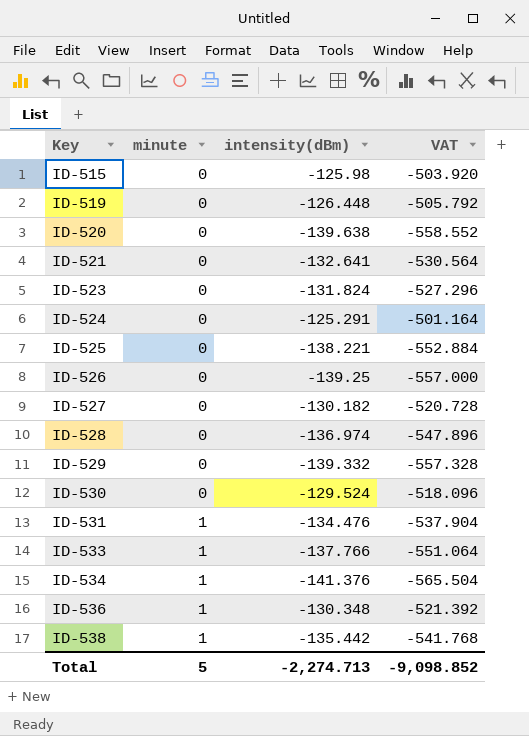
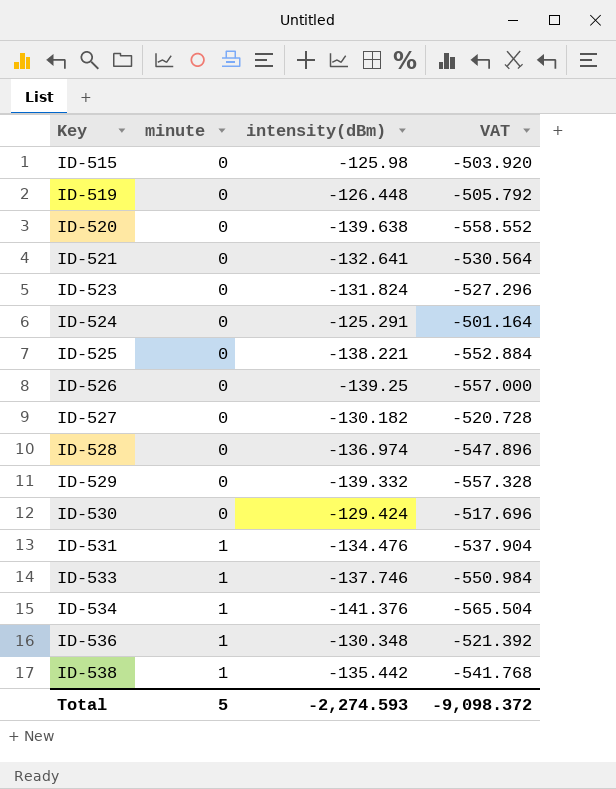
ID-530 | intensity(dBm): -129.524 -> -129.424
ID-530 | VAT: -518.096 -> -517.696
ID-533 | intensity(dBm): -137.766 -> -137.746
ID-533 | VAT: -551.064 -> -550.984
Total | intensity(dBm): -2,274.713 -> -2,274.593
Total | VAT: -9,098.852 -> -9,098.372

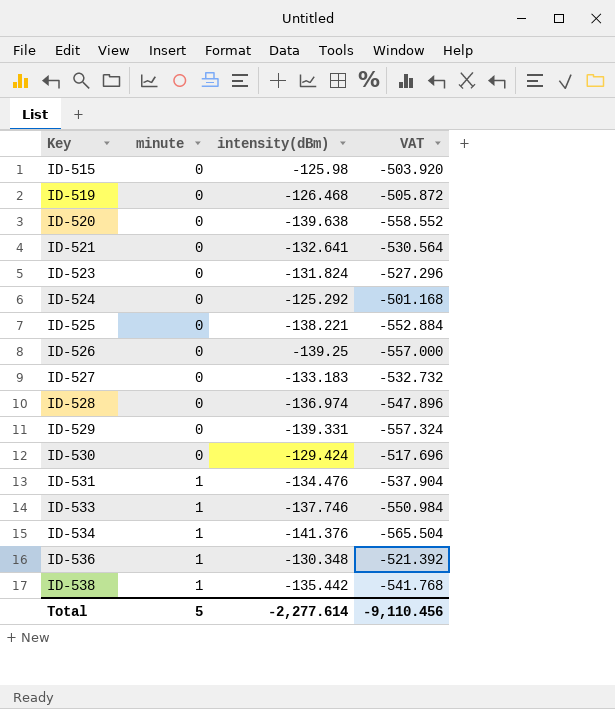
ID-519 | intensity(dBm): -126.448 -> -126.468
ID-519 | VAT: -505.792 -> -505.872
ID-524 | intensity(dBm): -125.291 -> -125.292
ID-524 | VAT: -501.164 -> -501.168
ID-527 | intensity(dBm): -130.182 -> -133.183
ID-527 | VAT: -520.728 -> -532.732
ID-529 | intensity(dBm): -139.332 -> -139.331
ID-529 | VAT: -557.328 -> -557.324
Total | intensity(dBm): -2,274.593 -> -2,277.614
Total | VAT: -9,098.372 -> -9,110.456

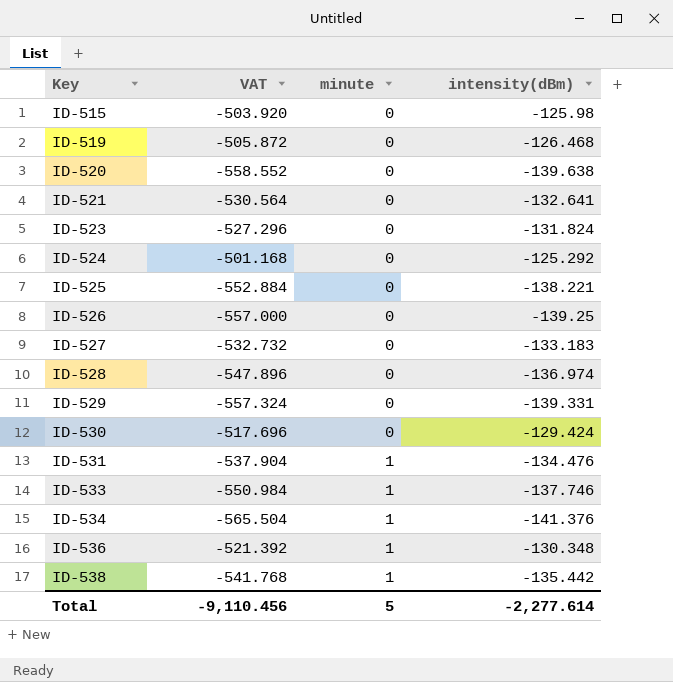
column VAT | position: 4 -> 2

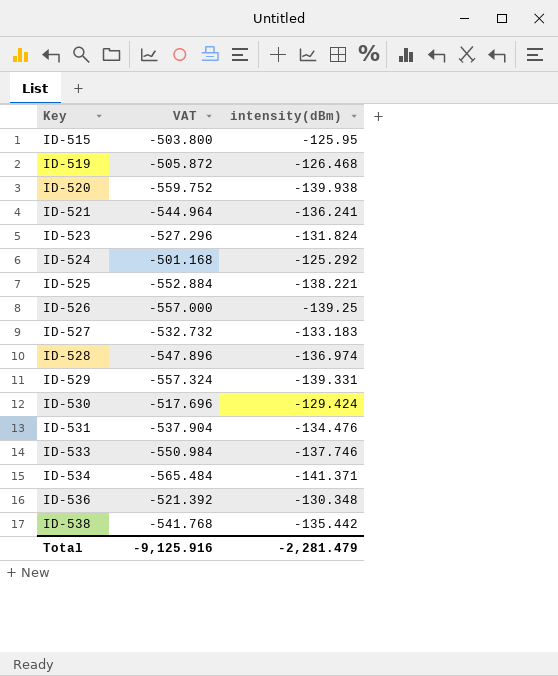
column minute | position: 3 -> none
ID-515 | VAT: -503.920 -> -503.800
ID-515 | intensity(dBm): -125.98 -> -125.95
ID-520 | VAT: -558.552 -> -559.752
ID-520 | intensity(dBm): -139.638 -> -139.938
ID-521 | VAT: -530.564 -> -544.964
ID-521 | intensity(dBm): -132.641 -> -136.241
ID-534 | VAT: -565.504 -> -565.484
ID-534 | intensity(dBm): -141.376 -> -141.371
Total | VAT: -9,110.456 -> -9,125.916
Total | intensity(dBm): -2,277.614 -> -2,281.479

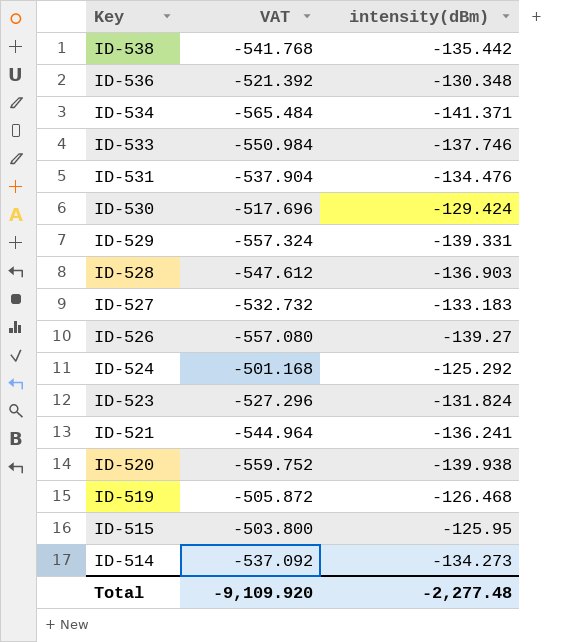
row order: Key ascending -> Key descending
row ID-525: -552.884 | -138.221 -> none
ID-528 | VAT: -547.896 -> -547.612
ID-528 | intensity(dBm): -136.974 -> -136.903
ID-526 | VAT: -557.000 -> -557.080
ID-526 | intensity(dBm): -139.25 -> -139.27
row ID-514: none -> -537.092 | -134.273
Total | VAT: -9,125.916 -> -9,109.920
Total | intensity(dBm): -2,281.479 -> -2,277.48

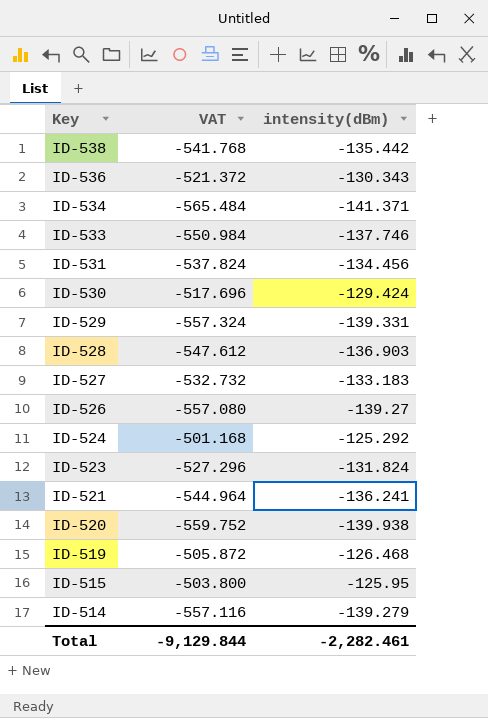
ID-536 | VAT: -521.392 -> -521.372
ID-536 | intensity(dBm): -130.348 -> -130.343
ID-531 | VAT: -537.904 -> -537.824
ID-531 | intensity(dBm): -134.476 -> -134.456
ID-514 | VAT: -537.092 -> -557.116
ID-514 | intensity(dBm): -134.273 -> -139.279
Total | VAT: -9,109.920 -> -9,129.844
Total | intensity(dBm): -2,277.48 -> -2,282.461

